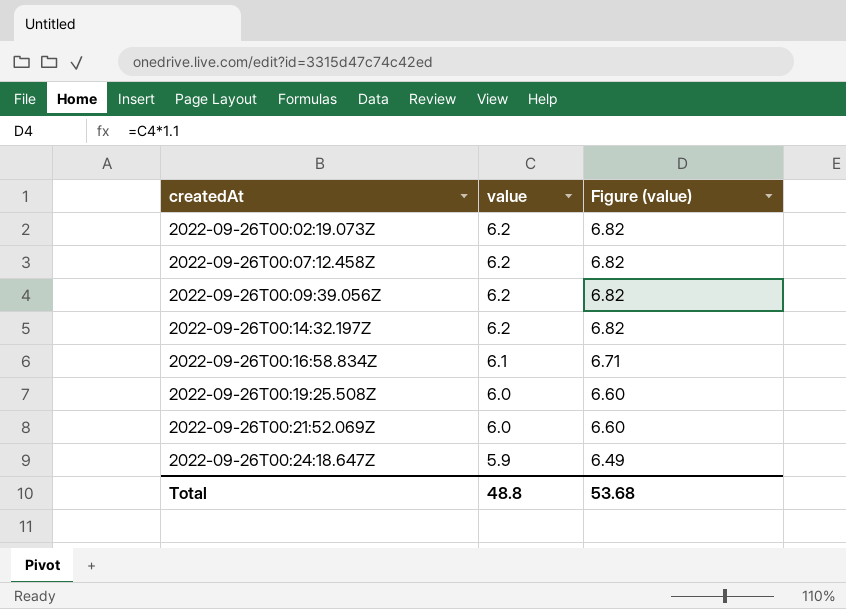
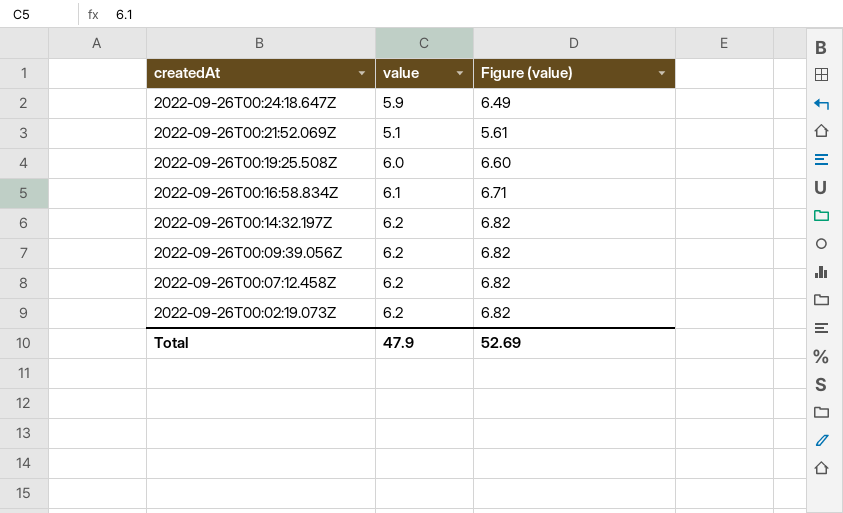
row order: createdAt ascending -> createdAt descending
2022-09-26T00:21:52.069Z | value: 6.0 -> 5.1
2022-09-26T00:21:52.069Z | Figure (value): 6.60 -> 5.61
Total | value: 48.8 -> 47.9
Total | Figure (value): 53.68 -> 52.69

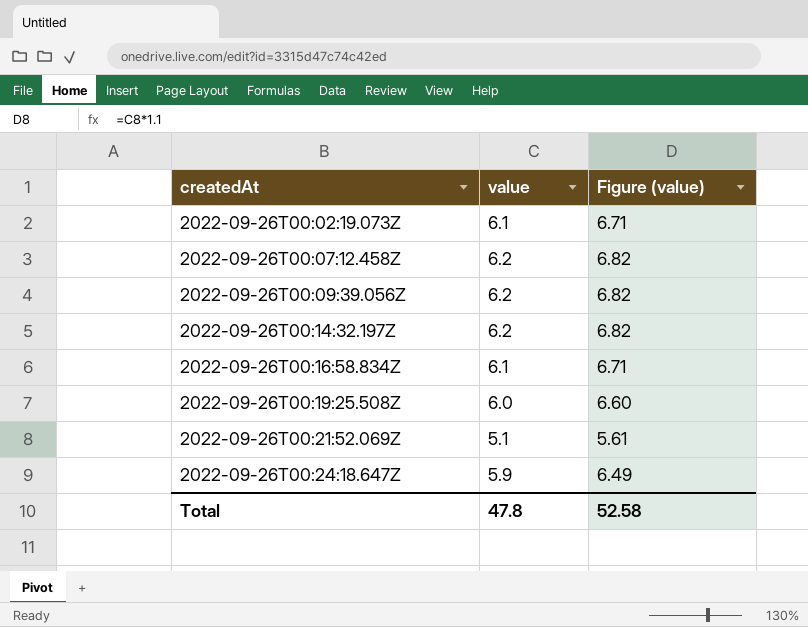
row order: createdAt descending -> createdAt ascending
2022-09-26T00:02:19.073Z | value: 6.2 -> 6.1
2022-09-26T00:02:19.073Z | Figure (value): 6.82 -> 6.71
Total | value: 47.9 -> 47.8
Total | Figure (value): 52.69 -> 52.58

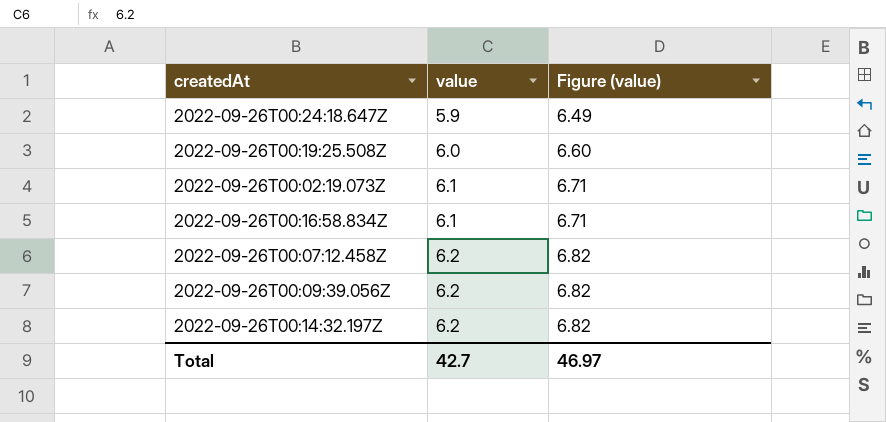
row order: createdAt ascending -> value ascending
row 2022-09-26T00:21:52.069Z: 5.1 | 5.61 -> none
Total | value: 47.8 -> 42.7
Total | Figure (value): 52.58 -> 46.97

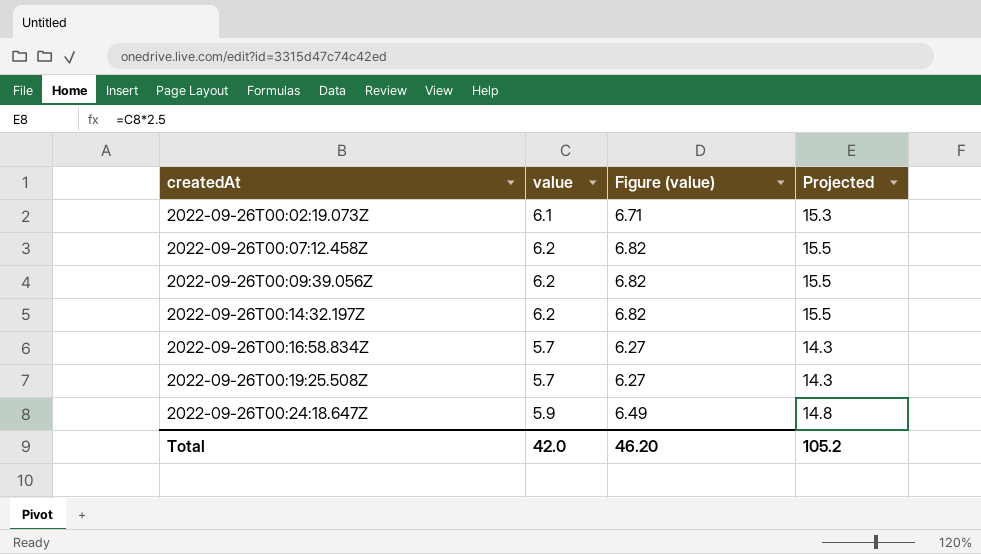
row order: value ascending -> createdAt ascending
column Projected | formula: none -> [value] * 2.5
2022-09-26T00:16:58.834Z | value: 6.1 -> 5.7
2022-09-26T00:16:58.834Z | Figure (value): 6.71 -> 6.27
2022-09-26T00:19:25.508Z | value: 6.0 -> 5.7
2022-09-26T00:19:25.508Z | Figure (value): 6.60 -> 6.27
Total | value: 42.7 -> 42.0
Total | Figure (value): 46.97 -> 46.20

